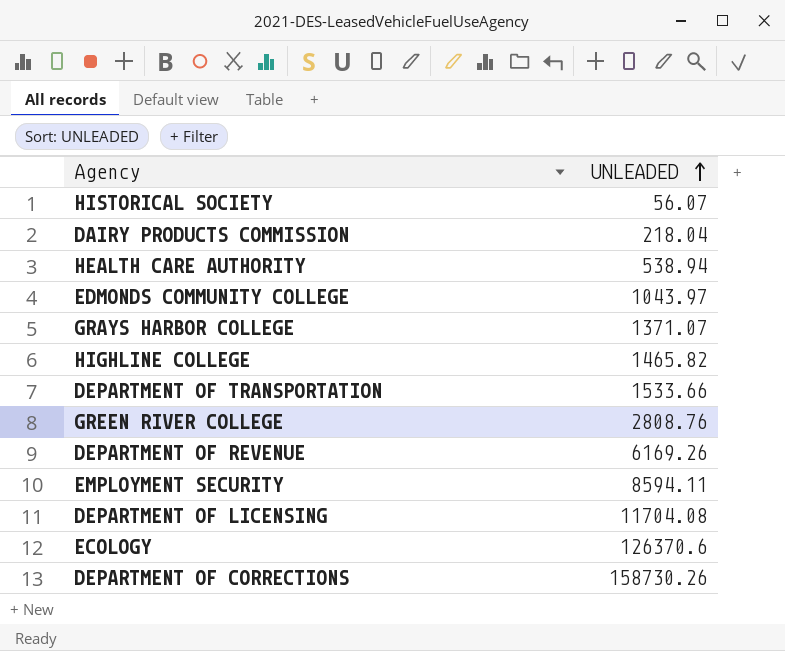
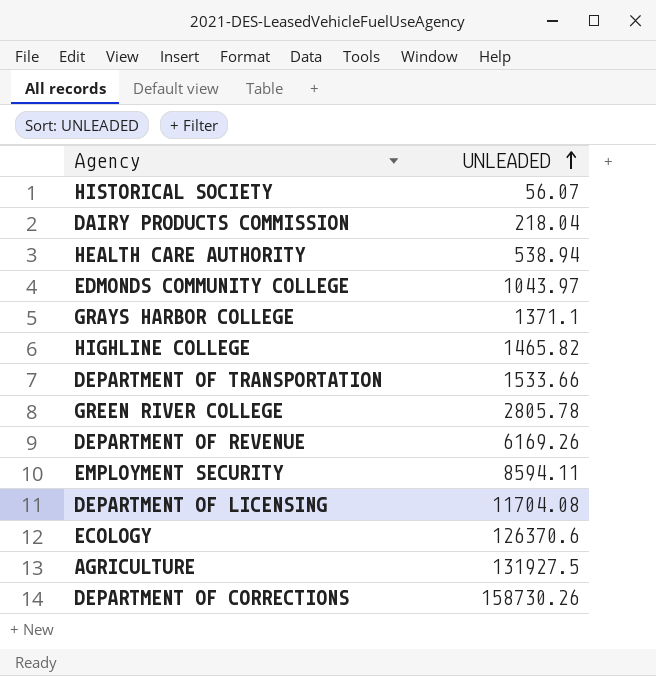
GRAYS HARBOR COLLEGE | UNLEADED: 1371.07 -> 1371.1
GREEN RIVER COLLEGE | UNLEADED: 2808.76 -> 2805.78
row AGRICULTURE: none -> 131927.5

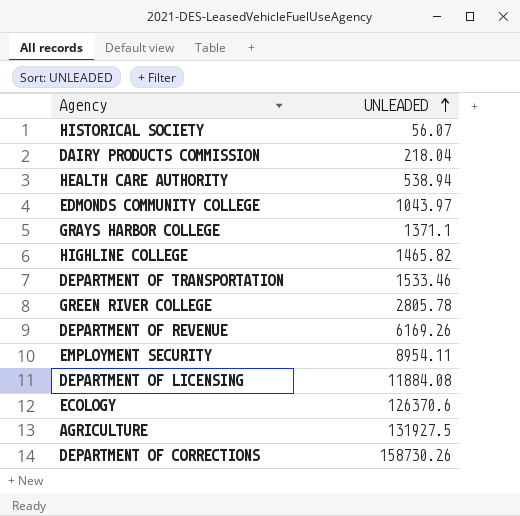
DEPARTMENT OF TRANSPORTATION | UNLEADED: 1533.66 -> 1533.46
EMPLOYMENT SECURITY | UNLEADED: 8594.11 -> 8954.11
DEPARTMENT OF LICENSING | UNLEADED: 11704.08 -> 11884.08

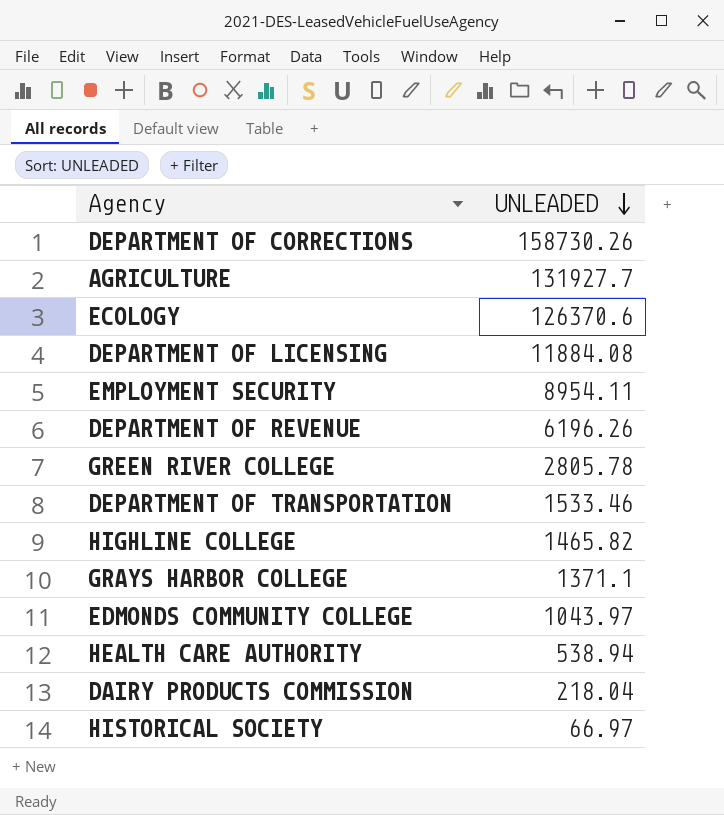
row order: UNLEADED ascending -> UNLEADED descending
AGRICULTURE | UNLEADED: 131927.5 -> 131927.7
DEPARTMENT OF REVENUE | UNLEADED: 6169.26 -> 6196.26
HISTORICAL SOCIETY | UNLEADED: 56.07 -> 66.97

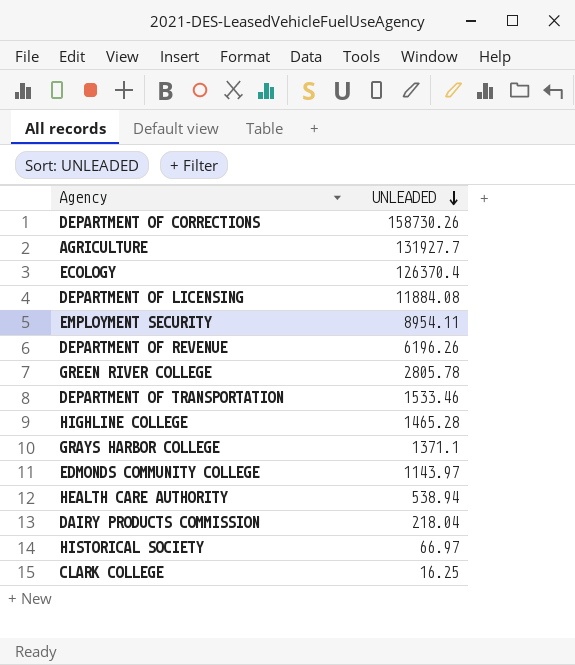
ECOLOGY | UNLEADED: 126370.6 -> 126370.4
HIGHLINE COLLEGE | UNLEADED: 1465.82 -> 1465.28
EDMONDS COMMUNITY COLLEGE | UNLEADED: 1043.97 -> 1143.97
row CLARK COLLEGE: none -> 16.25

